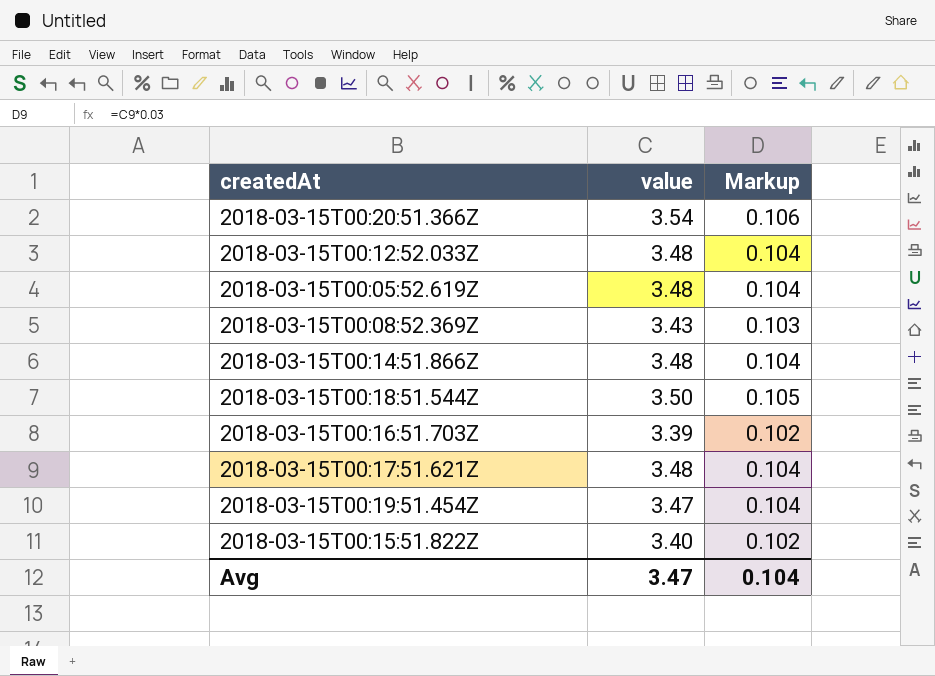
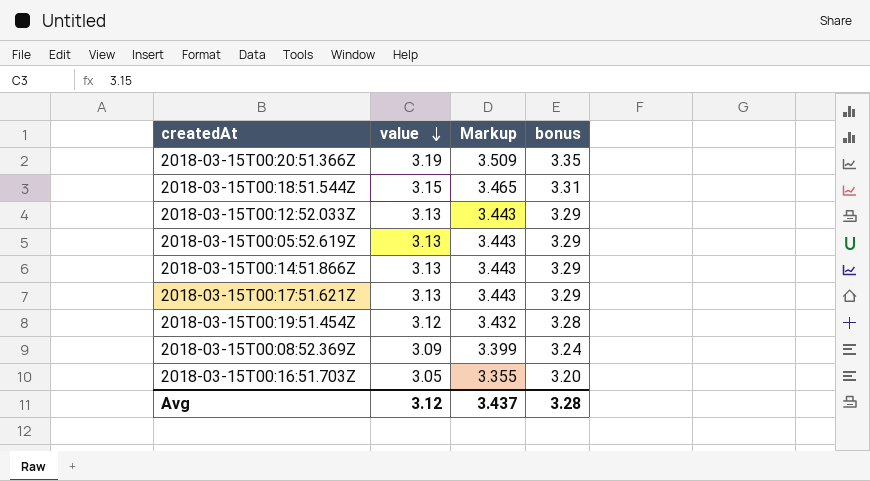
row order: none -> value descending
column Markup | formula: [value] * 0.03 -> [value] * 1.1
column bonus | formula: none -> [value] * 1.05
row 2018-03-15T00:15:51.822Z: 3.40 | 0.102 -> none
2018-03-15T00:20:51.366Z | value: 3.54 -> 3.19
2018-03-15T00:18:51.544Z | value: 3.50 -> 3.15
2018-03-15T00:12:52.033Z | value: 3.48 -> 3.13
2018-03-15T00:05:52.619Z | value: 3.48 -> 3.13
2018-03-15T00:14:51.866Z | value: 3.48 -> 3.13
2018-03-15T00:17:51.621Z | value: 3.48 -> 3.13
2018-03-15T00:19:51.454Z | value: 3.47 -> 3.12
2018-03-15T00:08:52.369Z | value: 3.43 -> 3.09
2018-03-15T00:16:51.703Z | value: 3.39 -> 3.05
Avg | value: 3.47 -> 3.12
Avg | Markup: 0.104 -> 3.437

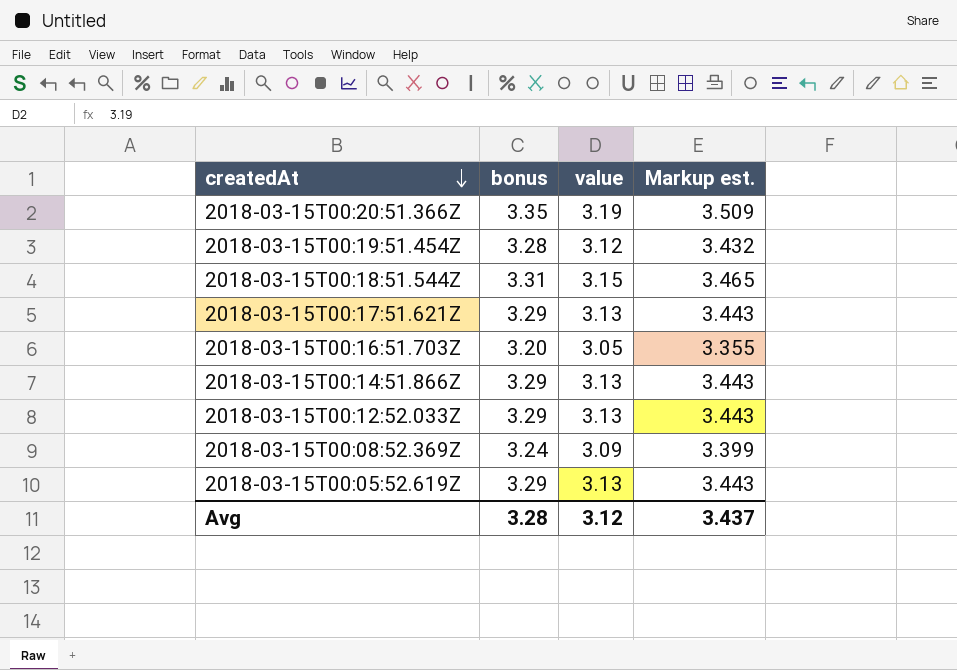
row order: value descending -> createdAt descending
column bonus | position: 4 -> 2
column name: Markup -> Markup est.

